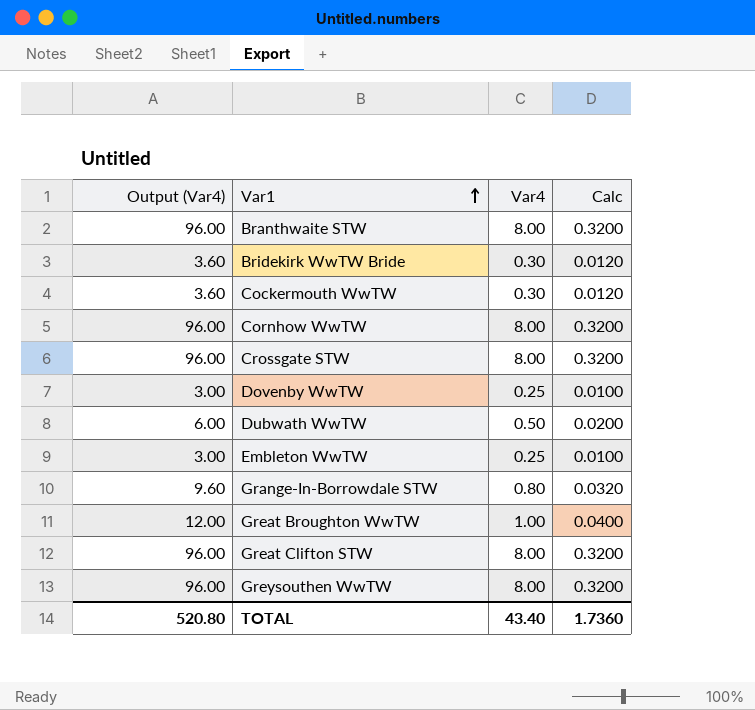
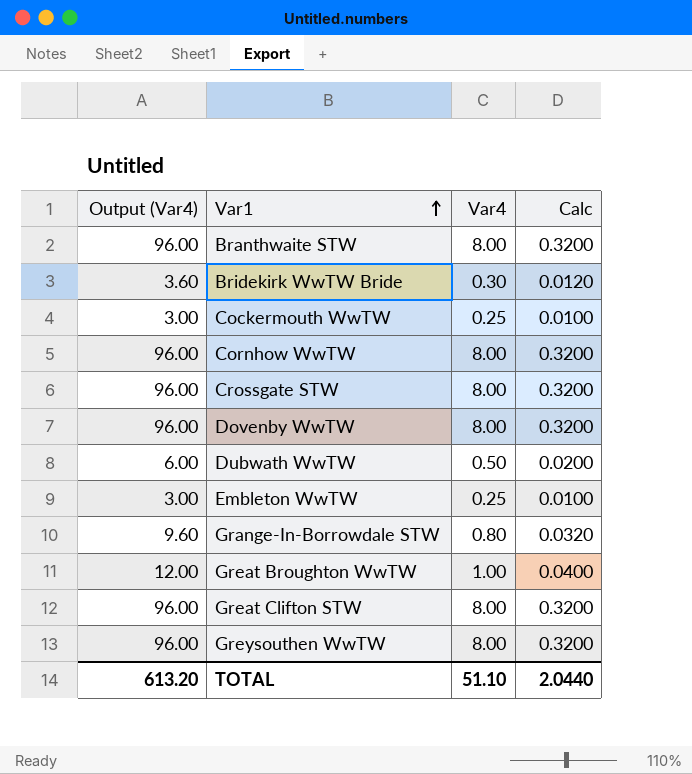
Cockermouth WwTW | Output (Var4): 3.60 -> 3.00
Cockermouth WwTW | Var4: 0.30 -> 0.25
Cockermouth WwTW | Calc: 0.0120 -> 0.0100
Dovenby WwTW | Output (Var4): 3.00 -> 96.00
Dovenby WwTW | Var4: 0.25 -> 8.00
Dovenby WwTW | Calc: 0.0100 -> 0.3200
TOTAL | Output (Var4): 520.80 -> 613.20
TOTAL | Var4: 43.40 -> 51.10
TOTAL | Calc: 1.7360 -> 2.0440

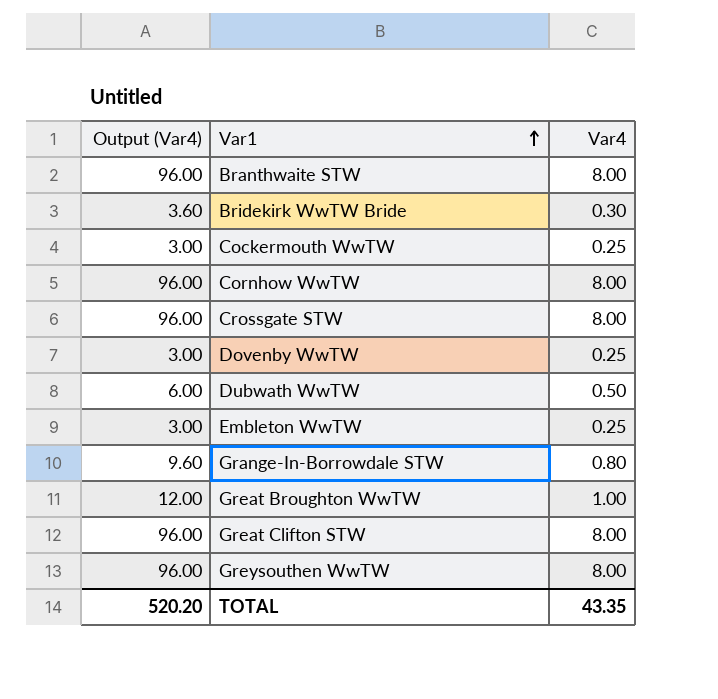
column Calc | formula: [Var4] * 0.04 -> none
Dovenby WwTW | Output (Var4): 96.00 -> 3.00
Dovenby WwTW | Var4: 8.00 -> 0.25
TOTAL | Output (Var4): 613.20 -> 520.20
TOTAL | Var4: 51.10 -> 43.35

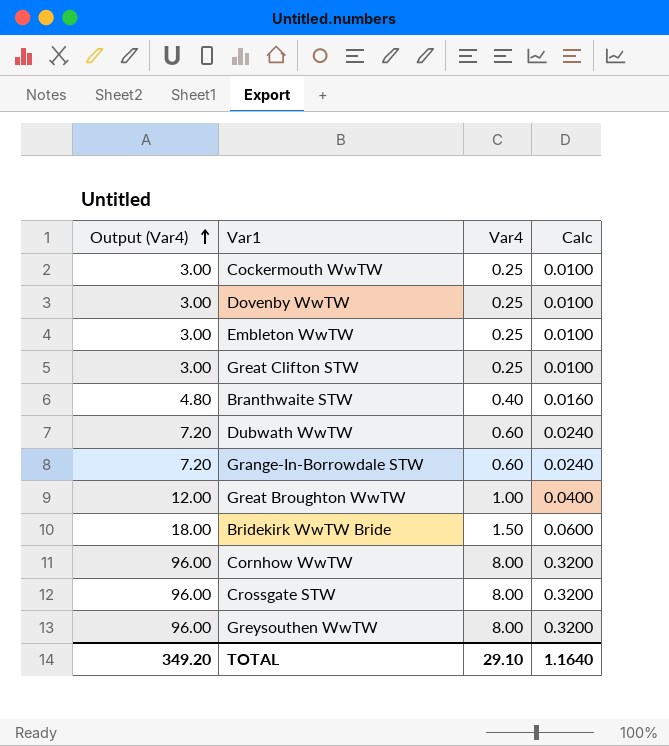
row order: Var1 ascending -> Output (Var4) ascending
column Calc | formula: none -> [Var4] * 0.04
Great Clifton STW | Output (Var4): 96.00 -> 3.00
Great Clifton STW | Var4: 8.00 -> 0.25
Branthwaite STW | Output (Var4): 96.00 -> 4.80
Branthwaite STW | Var4: 8.00 -> 0.40
Dubwath WwTW | Output (Var4): 6.00 -> 7.20
Dubwath WwTW | Var4: 0.50 -> 0.60
Grange-In-Borrowdale STW | Output (Var4): 9.60 -> 7.20
Grange-In-Borrowdale STW | Var4: 0.80 -> 0.60
Bridekirk WwTW Bride | Output (Var4): 3.60 -> 18.00
Bridekirk WwTW Bride | Var4: 0.30 -> 1.50
TOTAL | Output (Var4): 520.20 -> 349.20
TOTAL | Var4: 43.35 -> 29.10

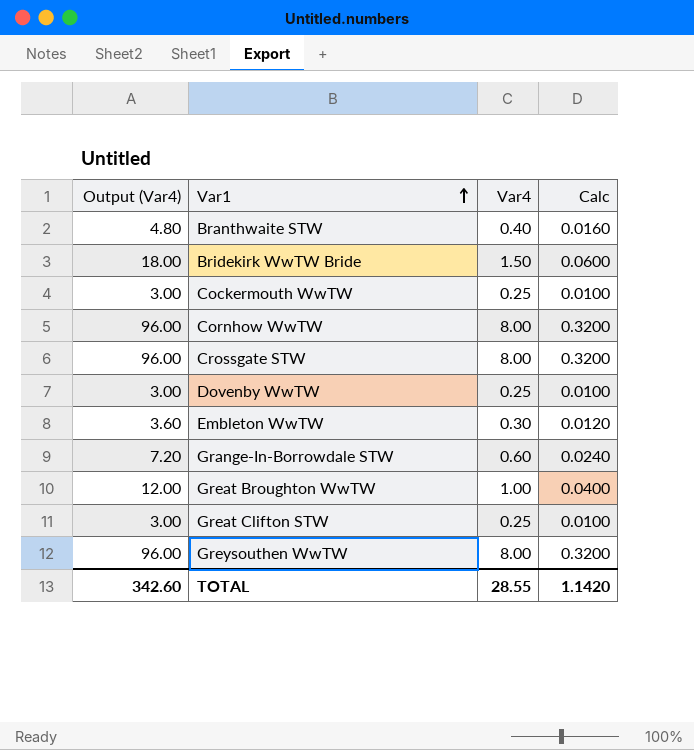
row order: Output (Var4) ascending -> Var1 ascending
row Dubwath WwTW: 7.20 | 0.60 | 0.0240 -> none
Embleton WwTW | Output (Var4): 3.00 -> 3.60
Embleton WwTW | Var4: 0.25 -> 0.30
Embleton WwTW | Calc: 0.0100 -> 0.0120
TOTAL | Output (Var4): 349.20 -> 342.60
TOTAL | Var4: 29.10 -> 28.55
TOTAL | Calc: 1.1640 -> 1.1420

